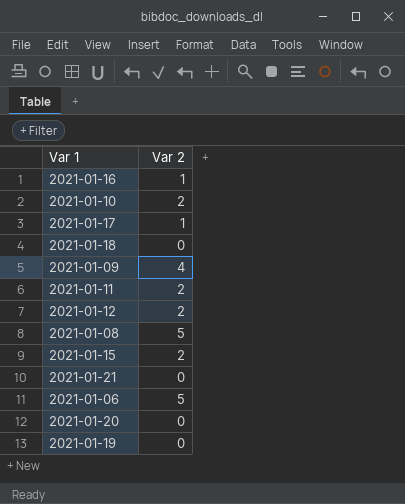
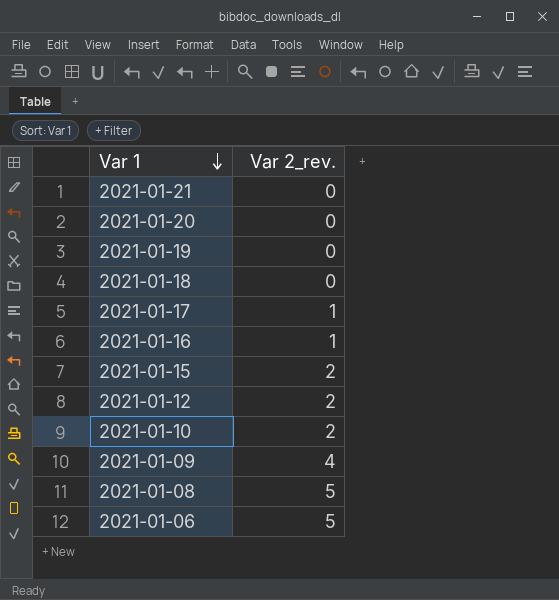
row order: none -> Var 1 descending
column name: Var 2 -> Var 2_rev.
row 2021-01-11: 2 -> none

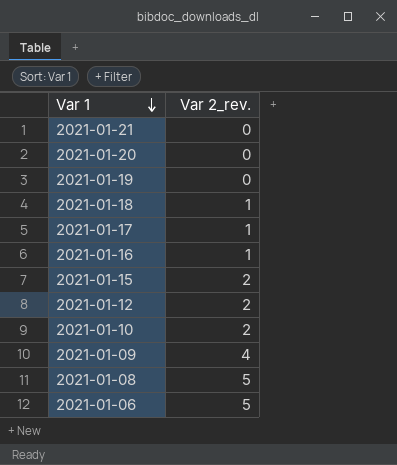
2021-01-18 | Var 2_rev.: 0 -> 1

